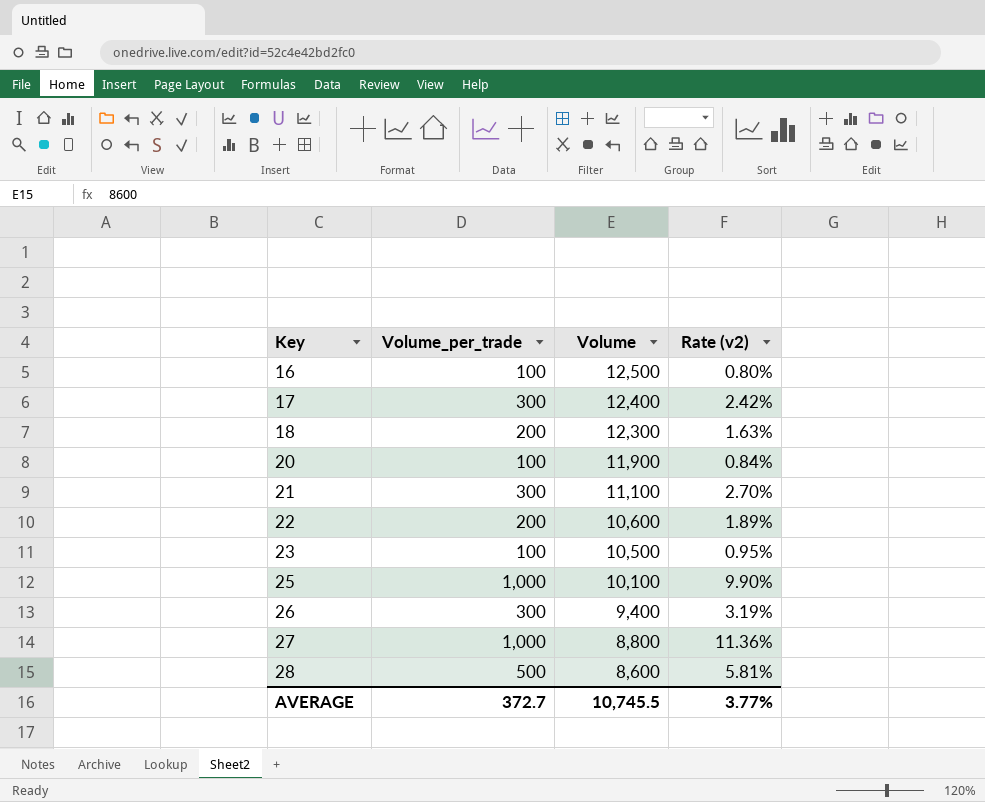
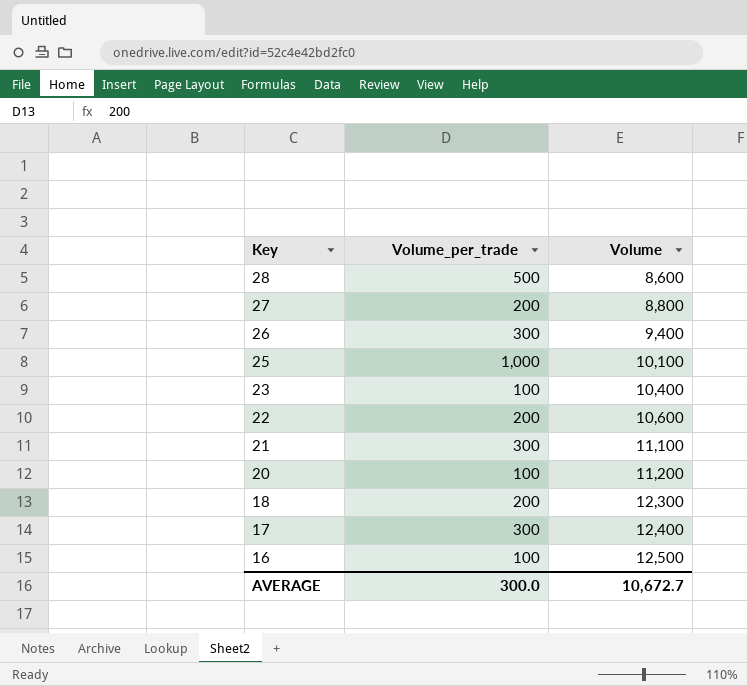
row order: Key ascending -> Key descending
column Rate (v2) | formula: [Volume_per_trade] / [Volume] -> none
27 | Volume_per_trade: 1,000 -> 200
23 | Volume: 10,500 -> 10,400
20 | Volume: 11,900 -> 11,200
AVERAGE | Volume_per_trade: 372.7 -> 300.0
AVERAGE | Volume: 10,745.5 -> 10,672.7

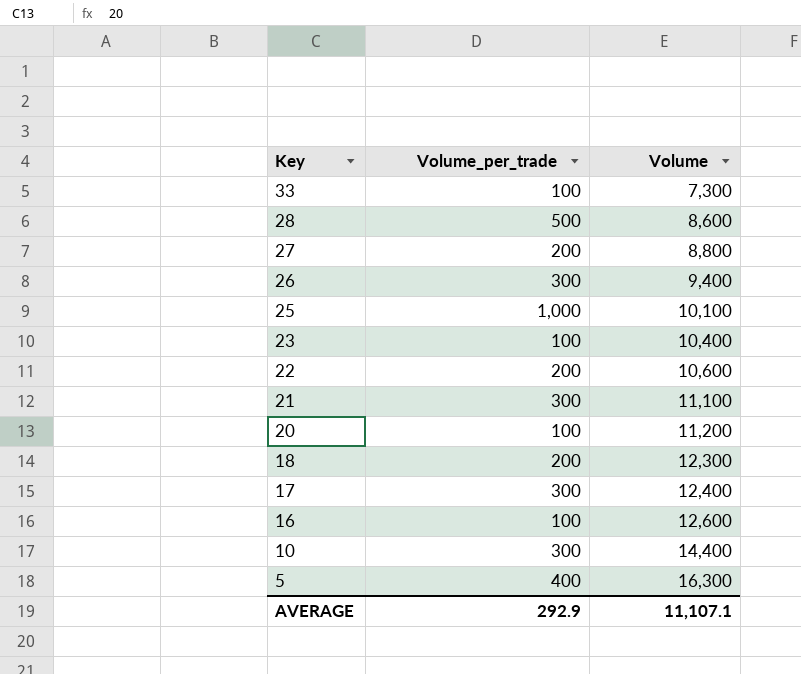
row 33: none -> 100 | 7,300
16 | Volume: 12,500 -> 12,600
row 10: none -> 300 | 14,400
row 5: none -> 400 | 16,300
AVERAGE | Volume_per_trade: 300.0 -> 292.9
AVERAGE | Volume: 10,672.7 -> 11,107.1

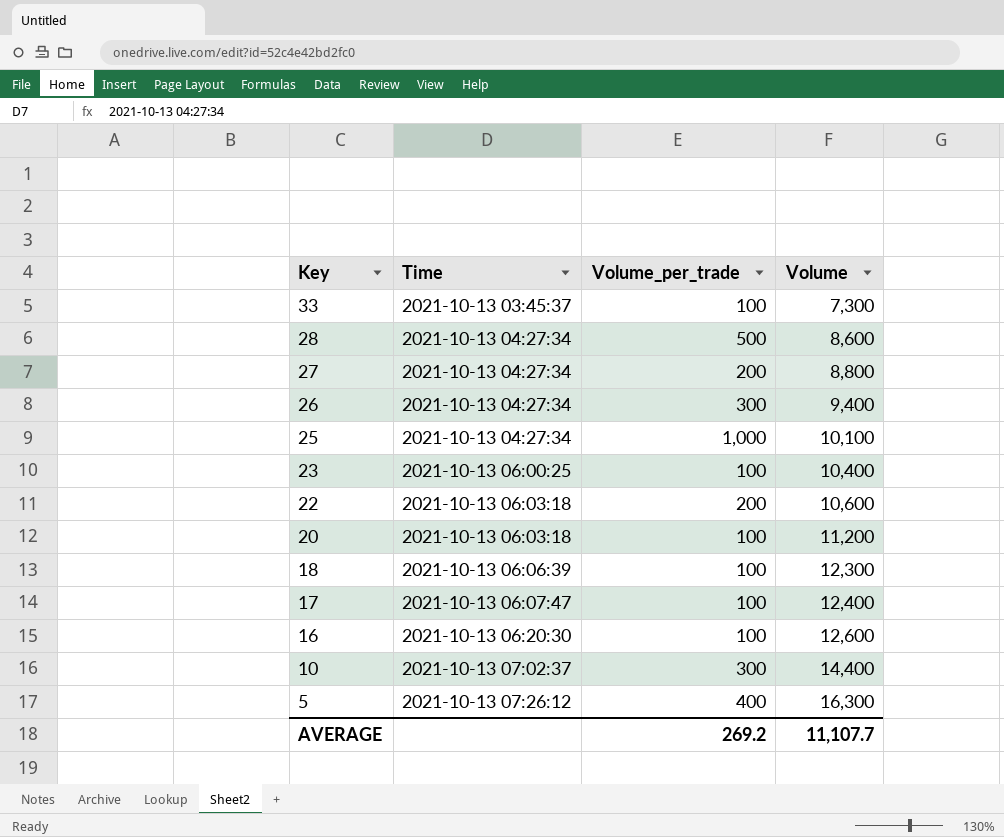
column Time | position: none -> 2
row 21: 300 | 11,100 -> none
18 | Volume_per_trade: 200 -> 100
17 | Volume_per_trade: 300 -> 100
AVERAGE | Volume_per_trade: 292.9 -> 269.2
AVERAGE | Volume: 11,107.1 -> 11,107.7

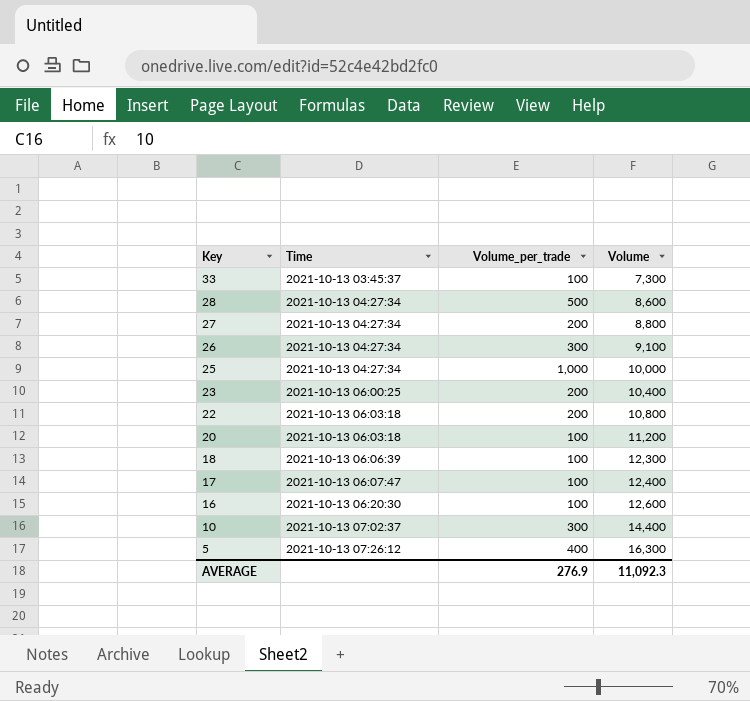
26 | Volume: 9,400 -> 9,100
25 | Volume: 10,100 -> 10,000
23 | Volume_per_trade: 100 -> 200
22 | Volume: 10,600 -> 10,800
AVERAGE | Volume_per_trade: 269.2 -> 276.9
AVERAGE | Volume: 11,107.7 -> 11,092.3

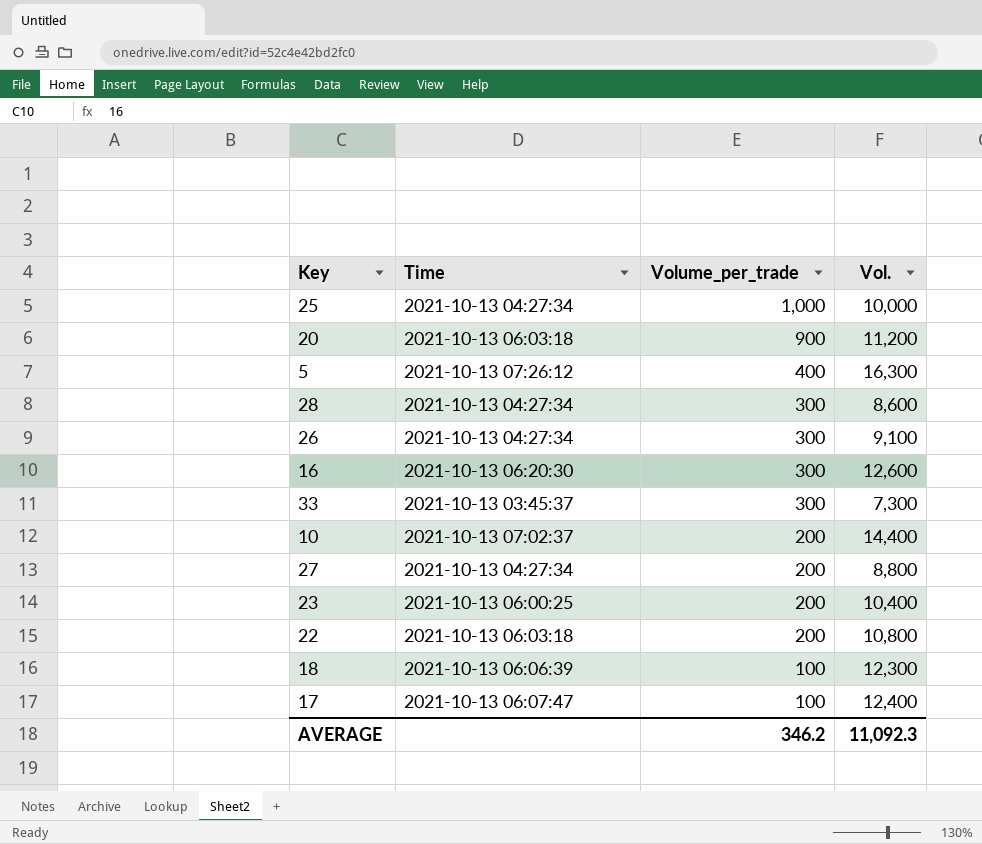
row order: Key descending -> Volume_per_trade descending
column name: Volume -> Vol.
20 | Volume_per_trade: 100 -> 900
28 | Volume_per_trade: 500 -> 300
16 | Volume_per_trade: 100 -> 300
33 | Volume_per_trade: 100 -> 300
10 | Volume_per_trade: 300 -> 200
AVERAGE | Volume_per_trade: 276.9 -> 346.2

